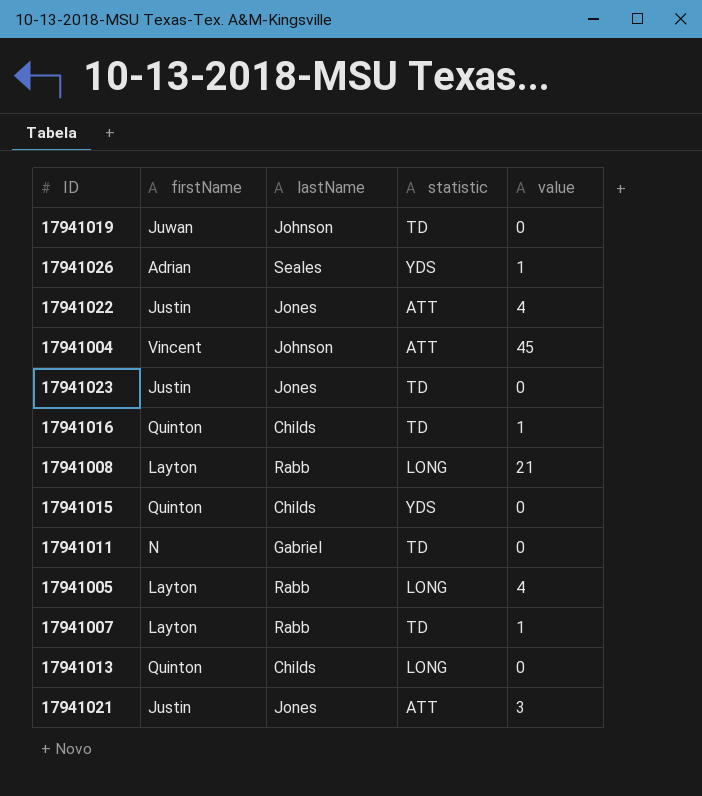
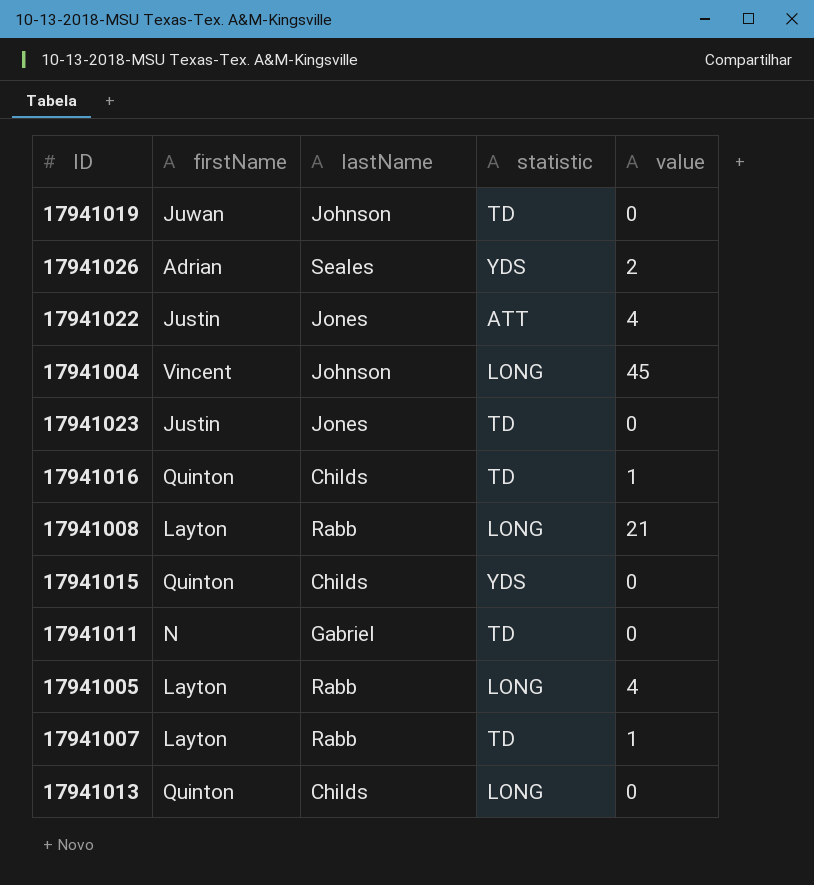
row 17941021: Justin | Jones | ATT | 3 -> none
17941026 | value: 1 -> 2
17941004 | statistic: ATT -> LONG

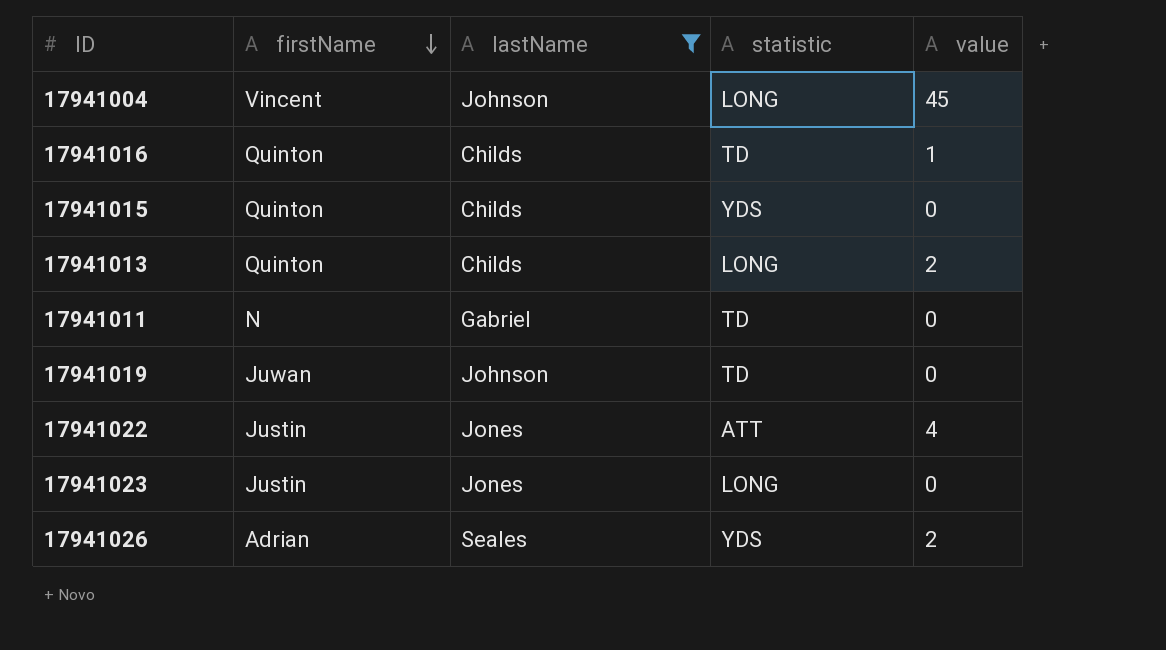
filter: none -> lastName != Rabb
row order: none -> firstName descending
17941013 | value: 0 -> 2
17941023 | statistic: TD -> LONG

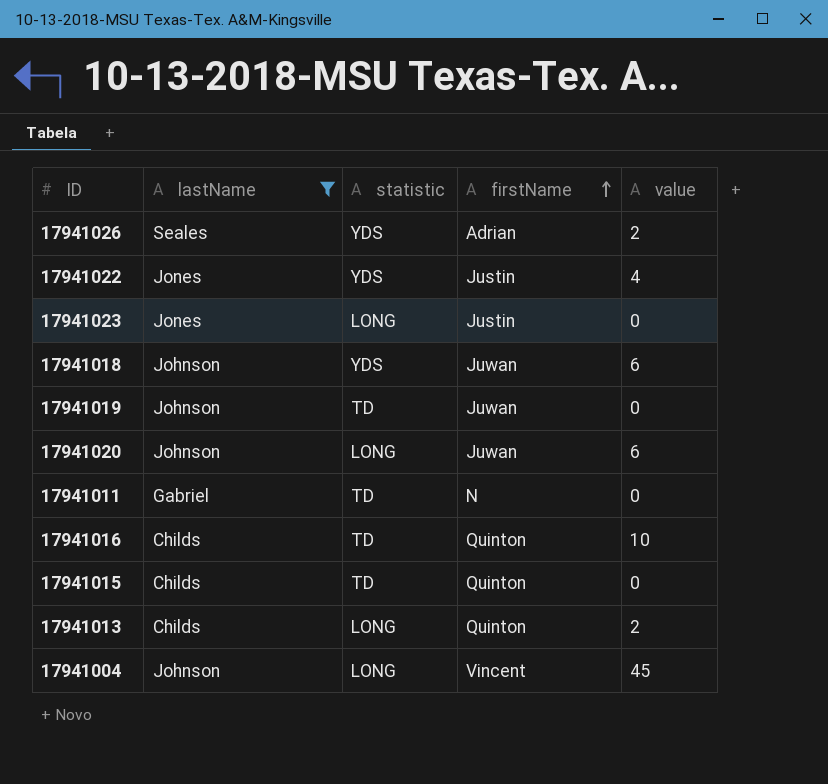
row order: firstName descending -> firstName ascending
column firstName | position: 2 -> 4
17941022 | statistic: ATT -> YDS
row 17941018: none -> Johnson | YDS | Juwan | 6
row 17941020: none -> Johnson | LONG | Juwan | 6
17941016 | value: 1 -> 10
17941015 | statistic: YDS -> TD

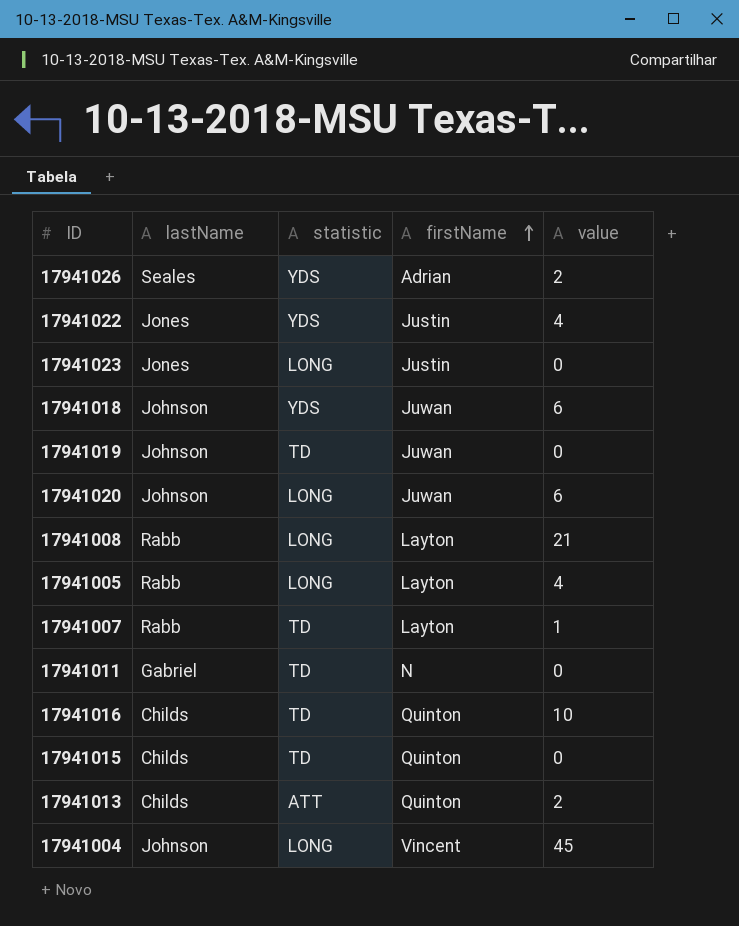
filter: lastName != Rabb -> none
17941013 | statistic: LONG -> ATT

